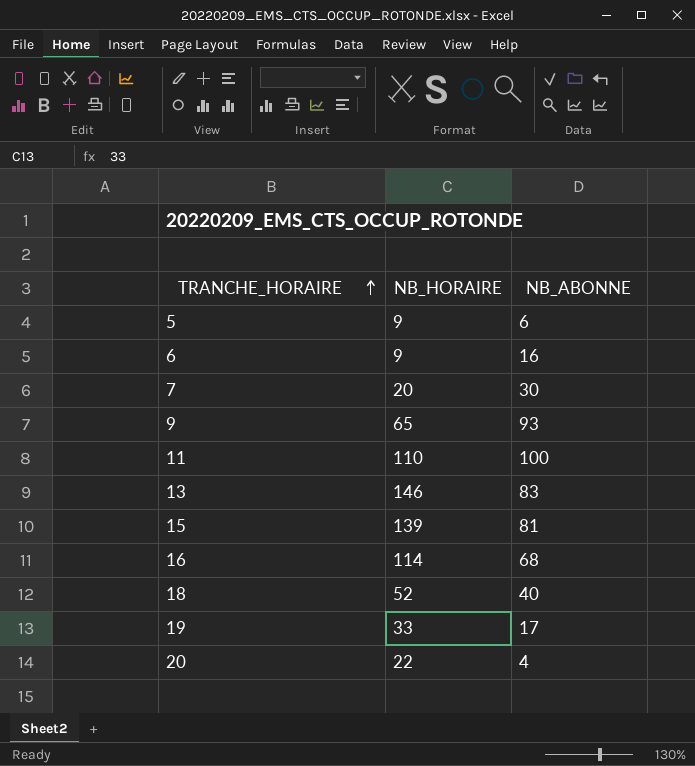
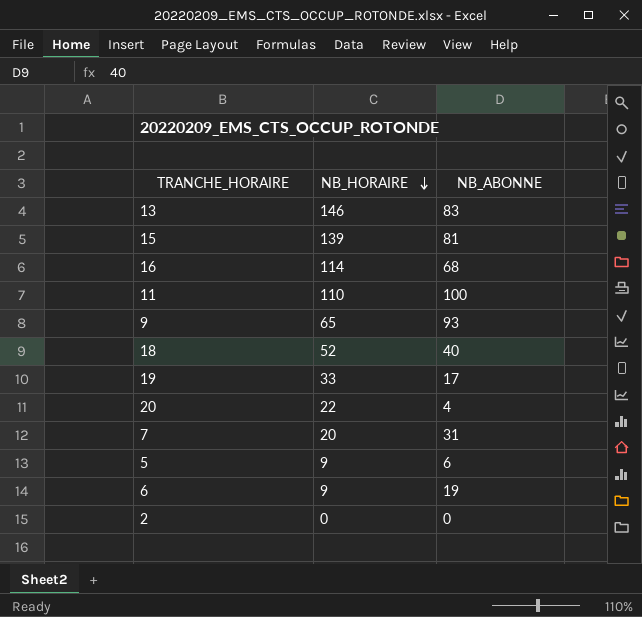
row order: TRANCHE_HORAIRE ascending -> NB_HORAIRE descending
7 | NB_ABONNE: 30 -> 31
6 | NB_ABONNE: 16 -> 19
row 2: none -> 0 | 0

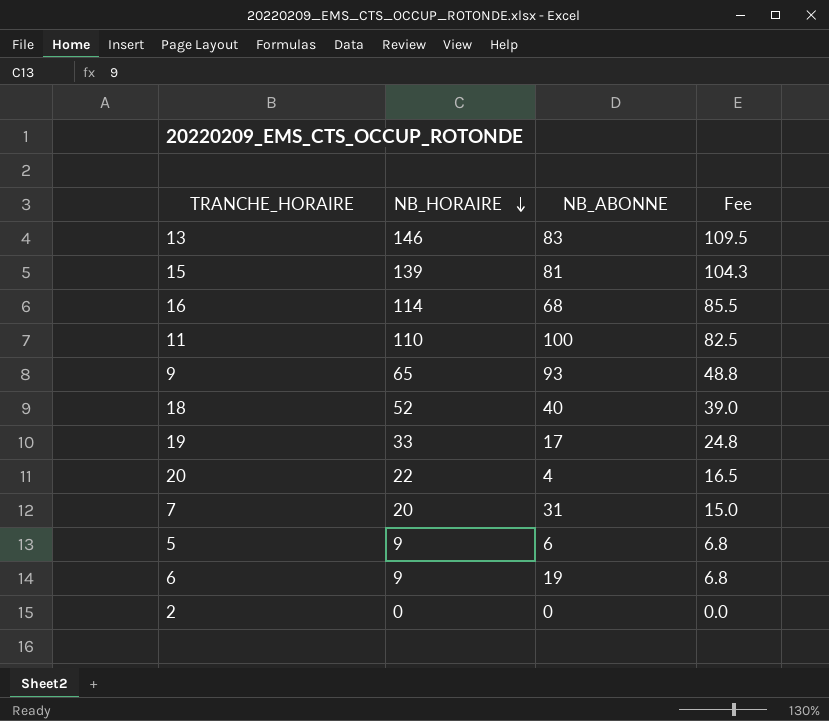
column Fee | formula: none -> [NB_HORAIRE] * 0.75

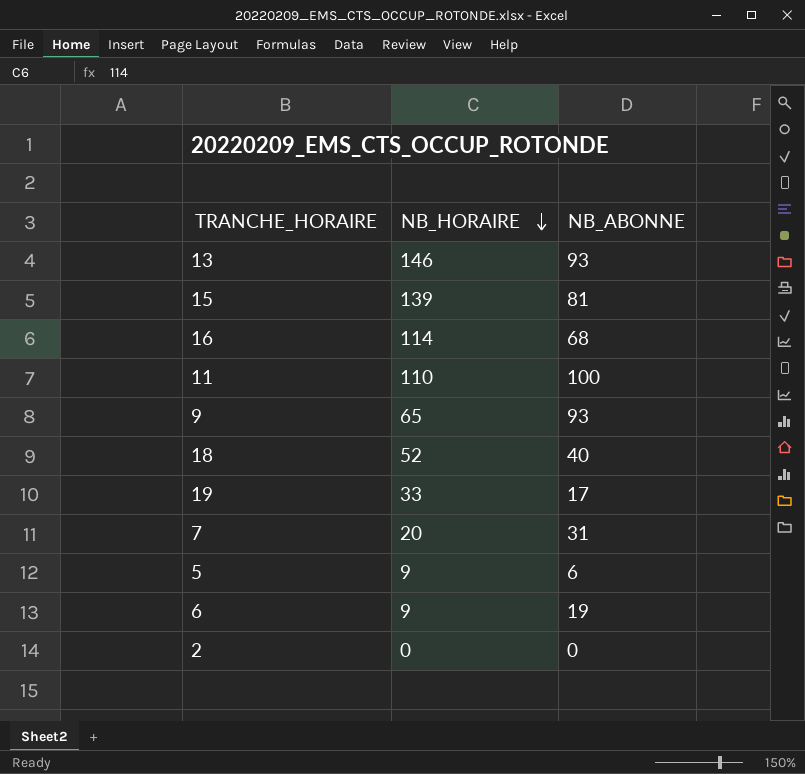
column Fee | formula: [NB_HORAIRE] * 0.75 -> none
row 20: 22 | 4 | 16.5 -> none
13 | NB_ABONNE: 83 -> 93

